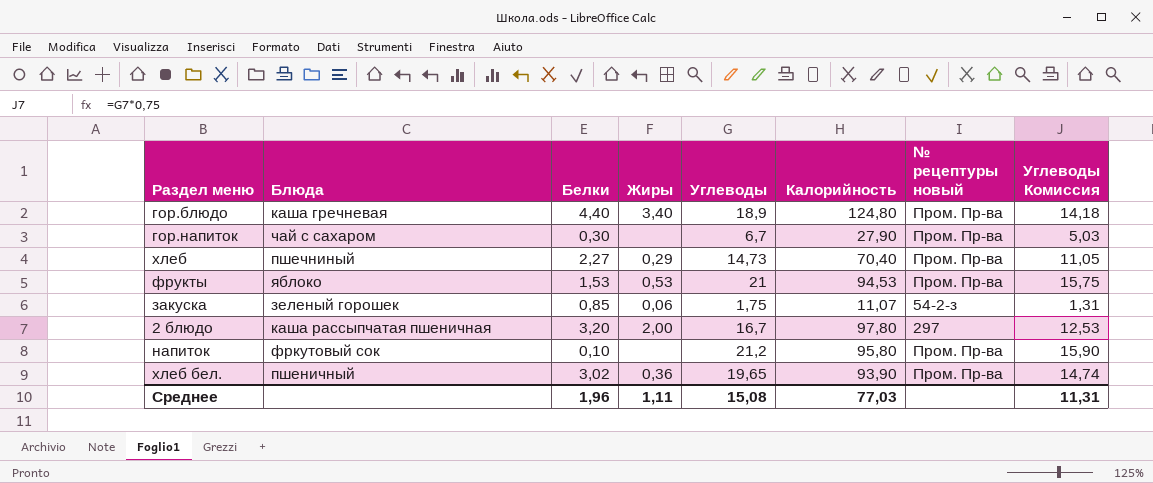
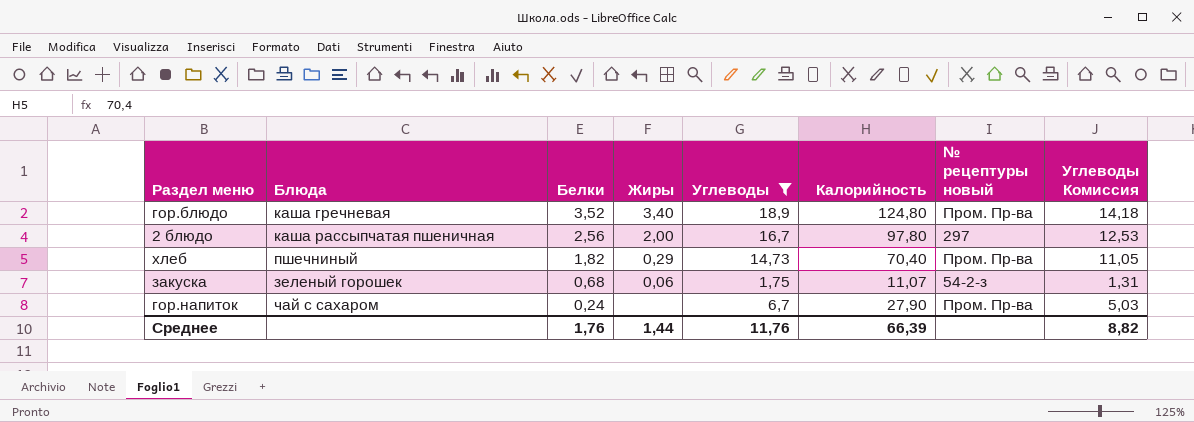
filter: none -> Углеводы <= 18,9
row order: none -> Белки descending
гор.блюдо | Белки: 4,40 -> 3,52
2 блюдо | Белки: 3,20 -> 2,56
хлеб | Белки: 2,27 -> 1,82
закуска | Белки: 0,85 -> 0,68
гор.напиток | Белки: 0,30 -> 0,24
Среднее | Белки: 1,96 -> 1,76
Среднее | Жиры: 1,11 -> 1,44
Среднее | Углеводы: 15,08 -> 11,76
Среднее | Калорийность: 77,03 -> 66,39
Среднее | Углеводы Комиссия: 11,31 -> 8,82

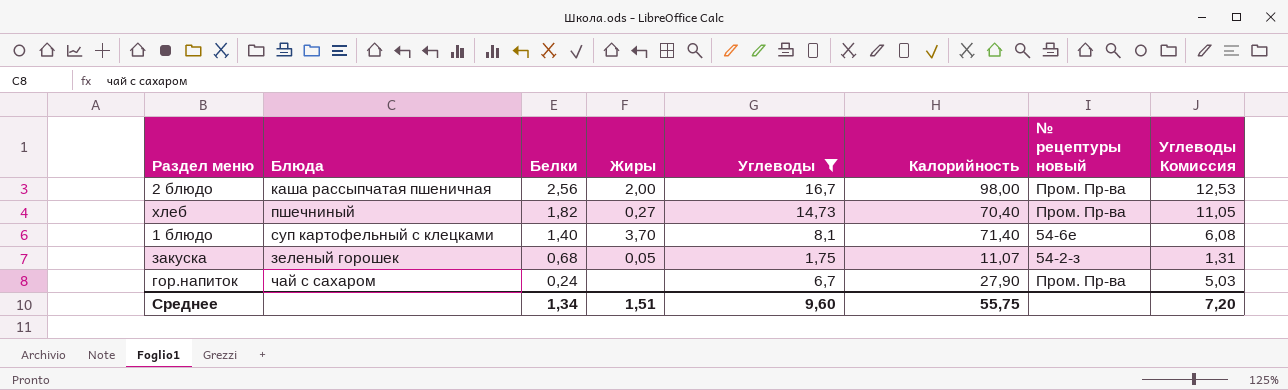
row гор.блюдо: каша гречневая | 3,52 | 3,40 | 18,9 | 124,80 | Пром. Пр-ва | 14,18 -> none
2 блюдо | Калорийность: 97,80 -> 98,00
2 блюдо | № рецептуры новый: 297 -> Пром. Пр-ва
хлеб | Жиры: 0,29 -> 0,27
row 1 блюдо: none -> суп картофельный с клецками | 1,40 | 3,70 | 8,1 | 71,40 | 54-6е | 6,08
закуска | Жиры: 0,06 -> 0,05
Среднее | Белки: 1,76 -> 1,34
Среднее | Жиры: 1,44 -> 1,51
Среднее | Углеводы: 11,76 -> 9,60
Среднее | Калорийность: 66,39 -> 55,75
Среднее | Углеводы Комиссия: 8,82 -> 7,20

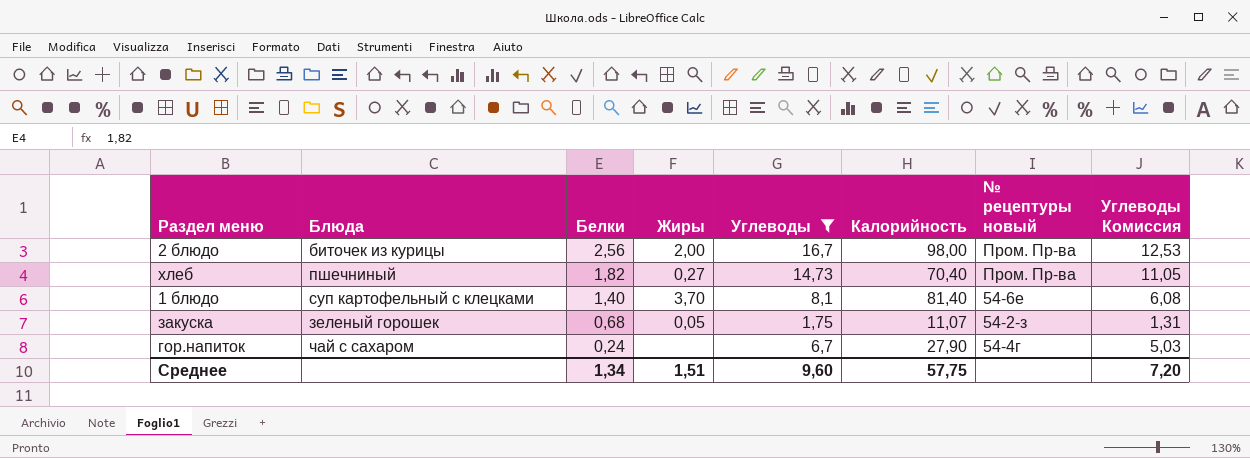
2 блюдо | Блюда: каша рассыпчатая пшеничная -> биточек из курицы
1 блюдо | Калорийность: 71,40 -> 81,40
гор.напиток | № рецептуры новый: Пром. Пр-ва -> 54-4г
Среднее | Калорийность: 55,75 -> 57,75

